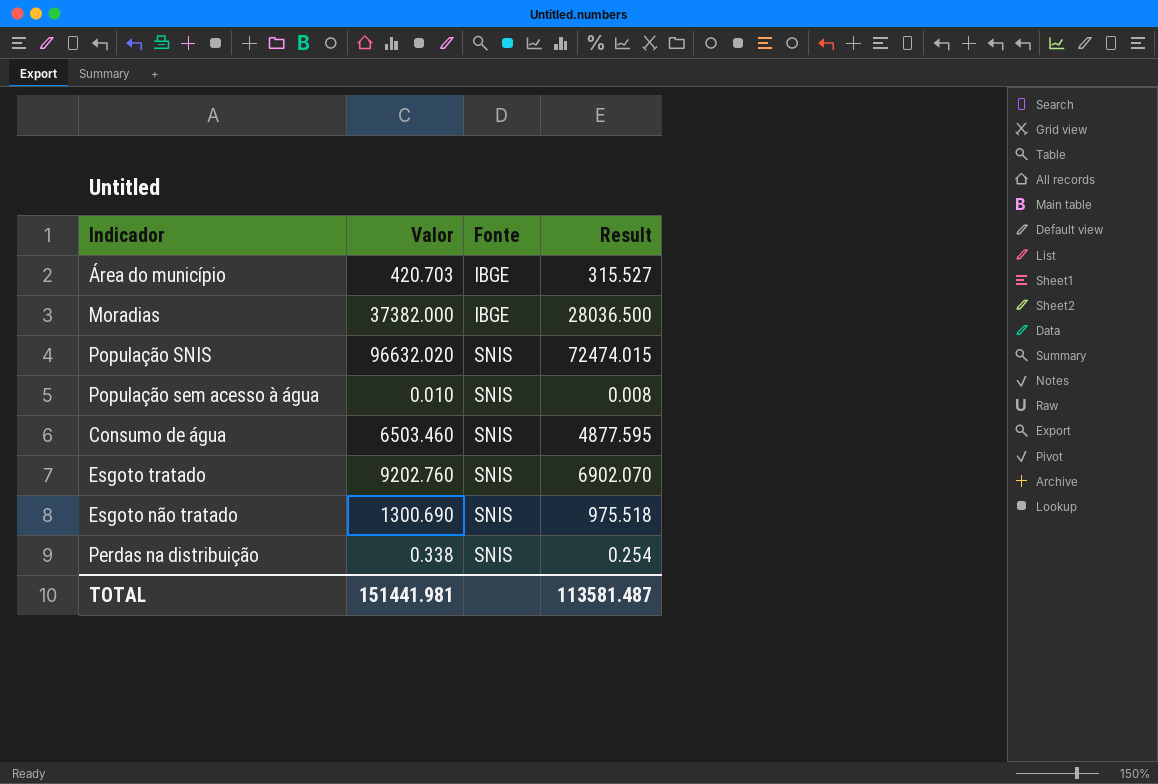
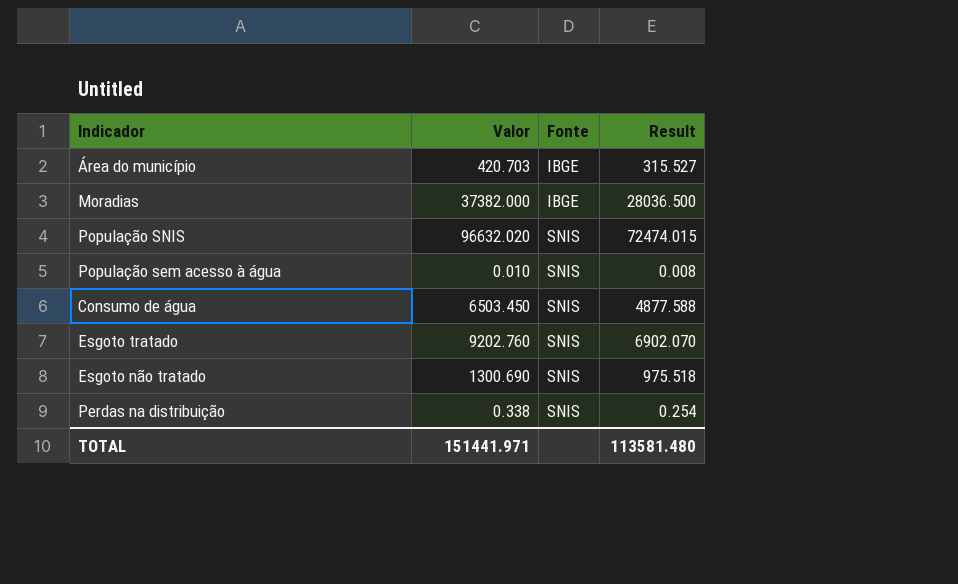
Consumo de água | Valor: 6503.460 -> 6503.450
Consumo de água | Result: 4877.595 -> 4877.588
TOTAL | Valor: 151441.981 -> 151441.971
TOTAL | Result: 113581.487 -> 113581.480

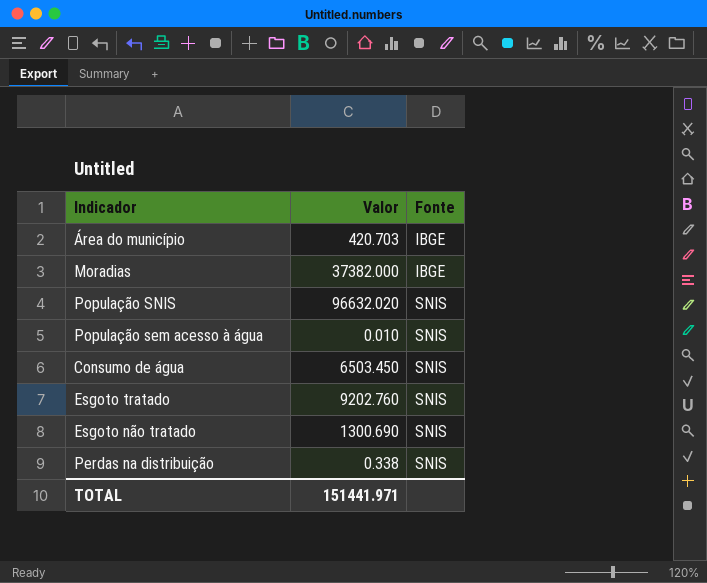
column Result | formula: [Valor] * 0.75 -> none

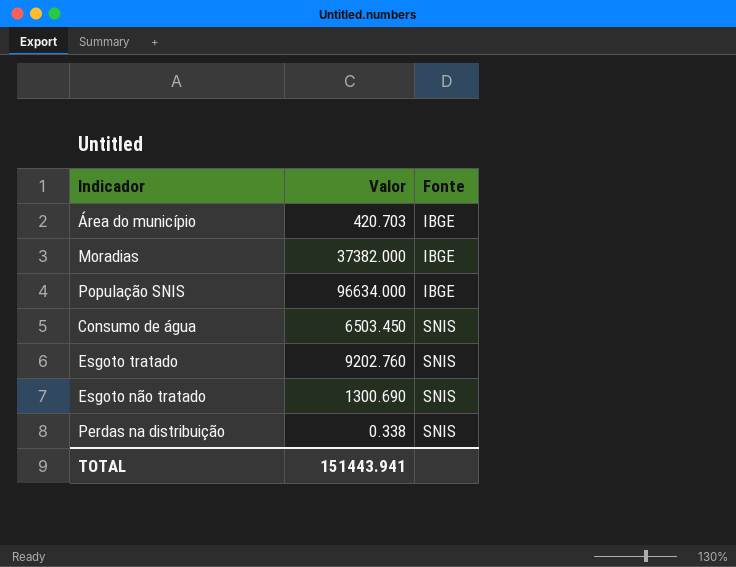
row População sem acesso à água: 0.010 | SNIS -> none
População SNIS | Valor: 96632.020 -> 96634.000
População SNIS | Fonte: SNIS -> IBGE
TOTAL | Valor: 151441.971 -> 151443.941

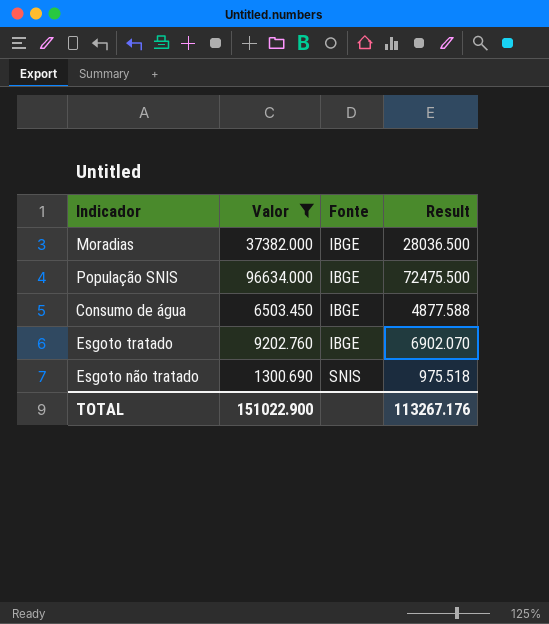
filter: none -> Valor >= 1300.690
column Result | formula: none -> [Valor] * 0.75
Consumo de água | Fonte: SNIS -> IBGE
Esgoto tratado | Fonte: SNIS -> IBGE
TOTAL | Valor: 151443.941 -> 151022.900

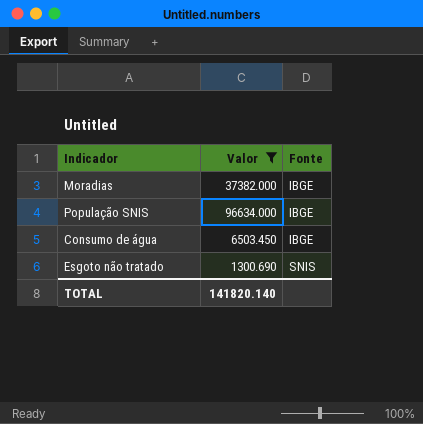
column Result | formula: [Valor] * 0.75 -> none
row Esgoto tratado: 9202.760 | IBGE | 6902.070 -> none
TOTAL | Valor: 151022.900 -> 141820.140

